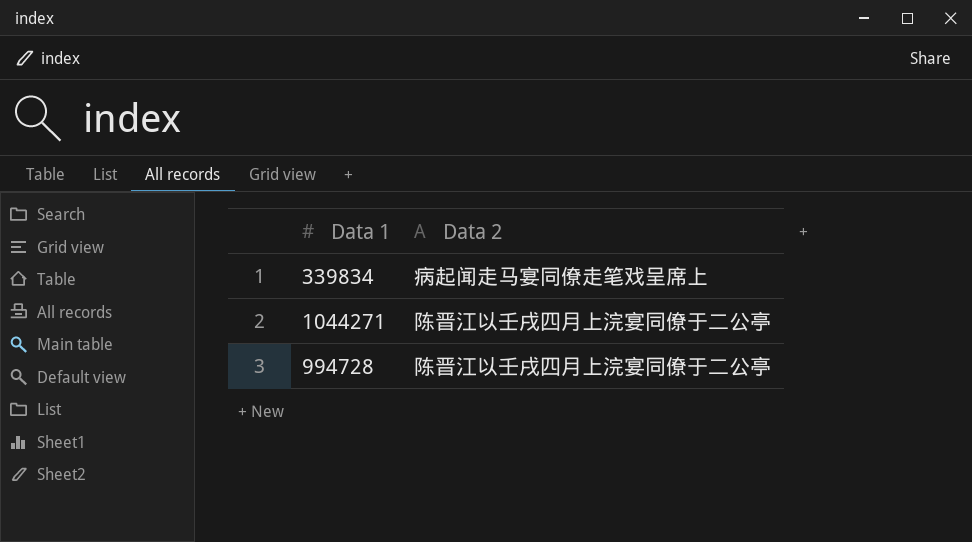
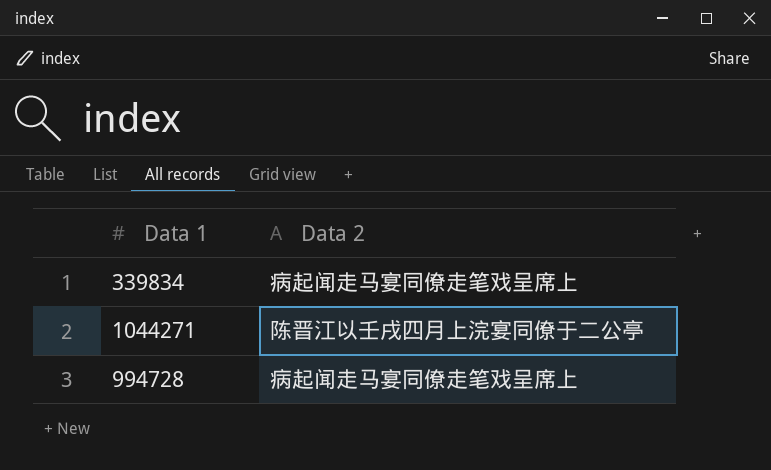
994728 | Data 2: 陈晋江以壬戌四月上浣宴同僚于二公亭 -> 病起闻走马宴同僚走笔戏呈席上

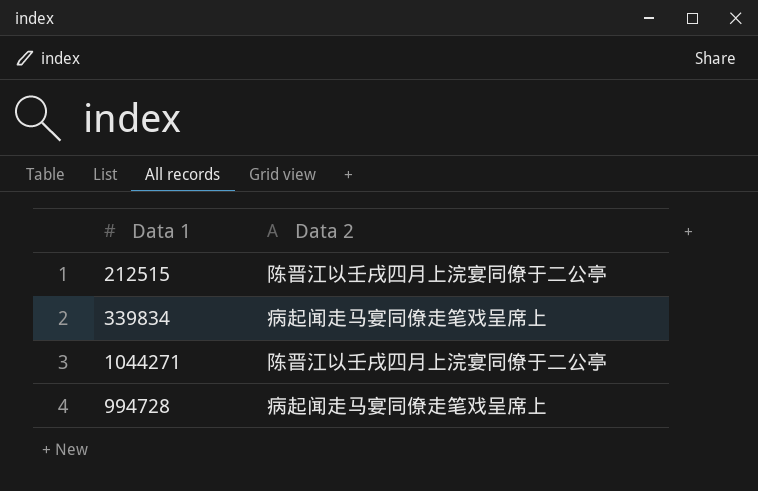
row 212515: none -> 陈晋江以壬戌四月上浣宴同僚于二公亭

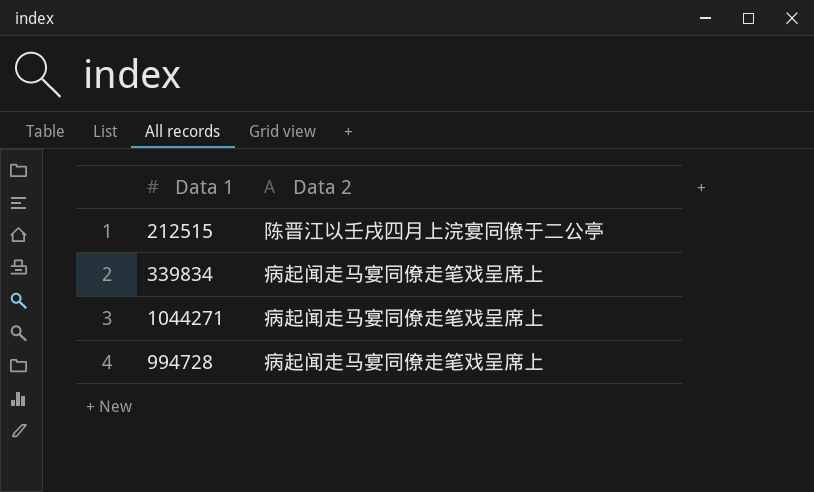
1044271 | Data 2: 陈晋江以壬戌四月上浣宴同僚于二公亭 -> 病起闻走马宴同僚走笔戏呈席上

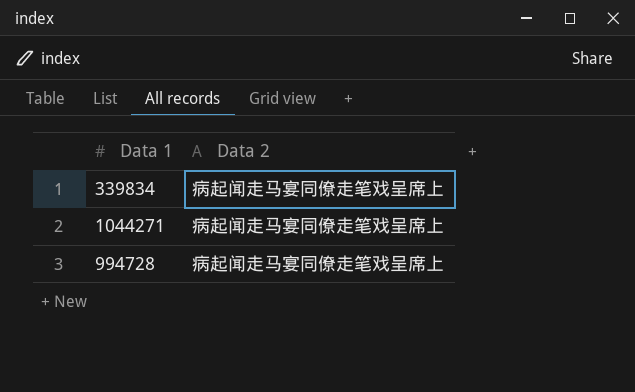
row 212515: 陈晋江以壬戌四月上浣宴同僚于二公亭 -> none

